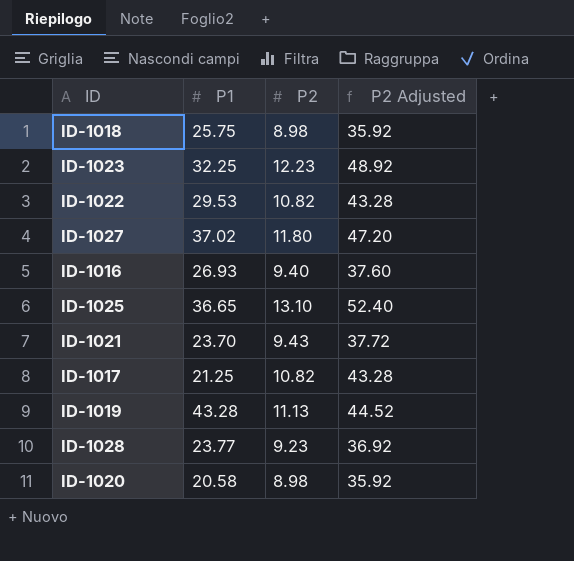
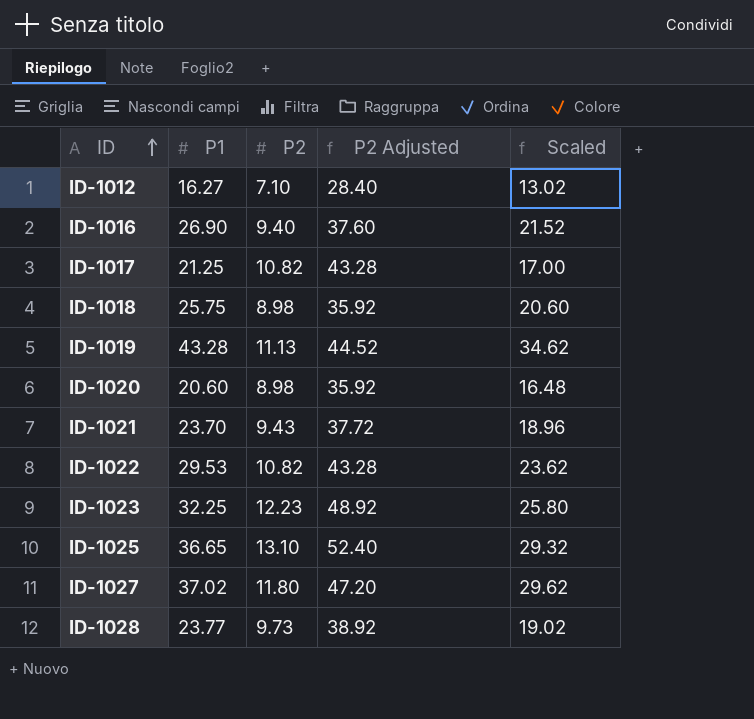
row order: none -> ID ascending
column Scaled | formula: none -> [P1] * 0.8
row ID-1012: none -> 16.27 | 7.10 | 28.40 | 13.02
ID-1016 | P1: 26.93 -> 26.90
ID-1020 | P1: 20.58 -> 20.60
ID-1028 | P2: 9.23 -> 9.73
ID-1028 | P2 Adjusted: 36.92 -> 38.92

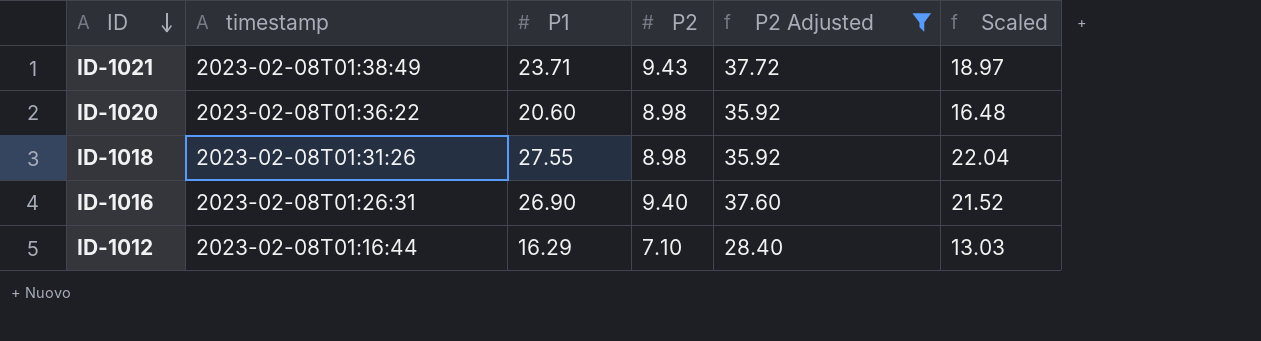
filter: none -> P2 Adjusted <= 37.72
row order: ID ascending -> ID descending
column timestamp | position: none -> 2
ID-1021 | P1: 23.70 -> 23.71
ID-1021 | Scaled: 18.96 -> 18.97
ID-1018 | P1: 25.75 -> 27.55
ID-1018 | Scaled: 20.60 -> 22.04
ID-1012 | P1: 16.27 -> 16.29
ID-1012 | Scaled: 13.02 -> 13.03

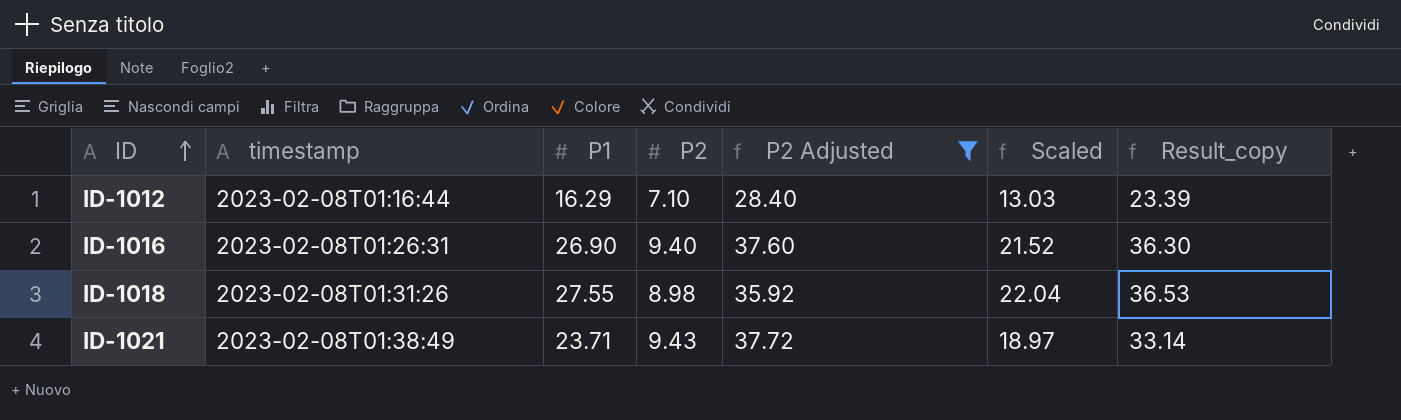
row order: ID descending -> ID ascending
column Result_copy | formula: none -> [P1] + [P2]
row ID-1020: 2023-02-08T01:36:22 | 20.60 | 8.98 | 35.92 | 16.48 -> none

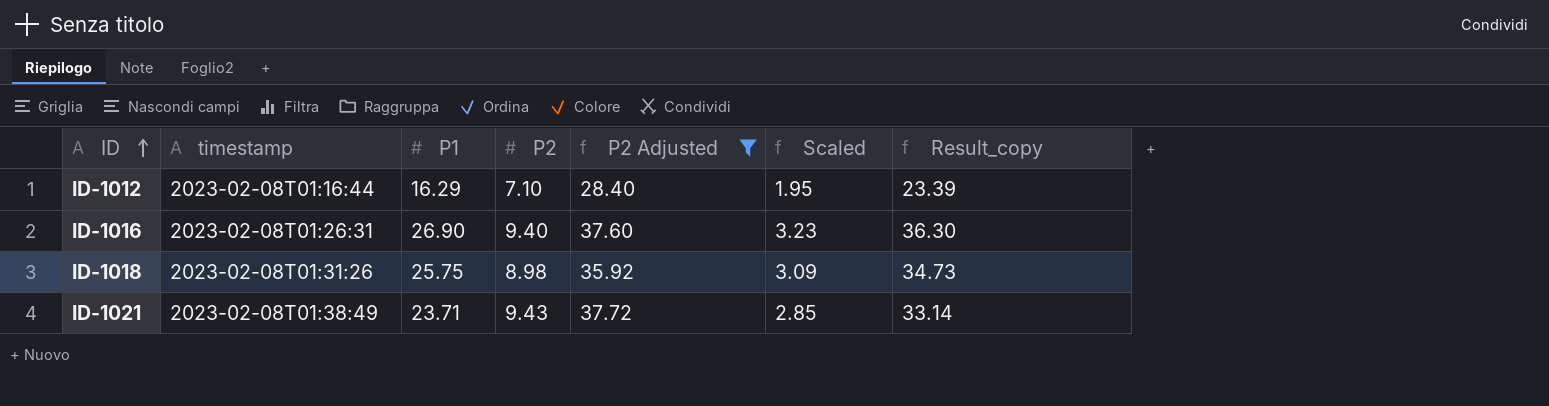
column Scaled | formula: [P1] * 0.8 -> [P1] * 0.12
ID-1018 | P1: 27.55 -> 25.75
ID-1018 | Result_copy: 36.53 -> 34.73

